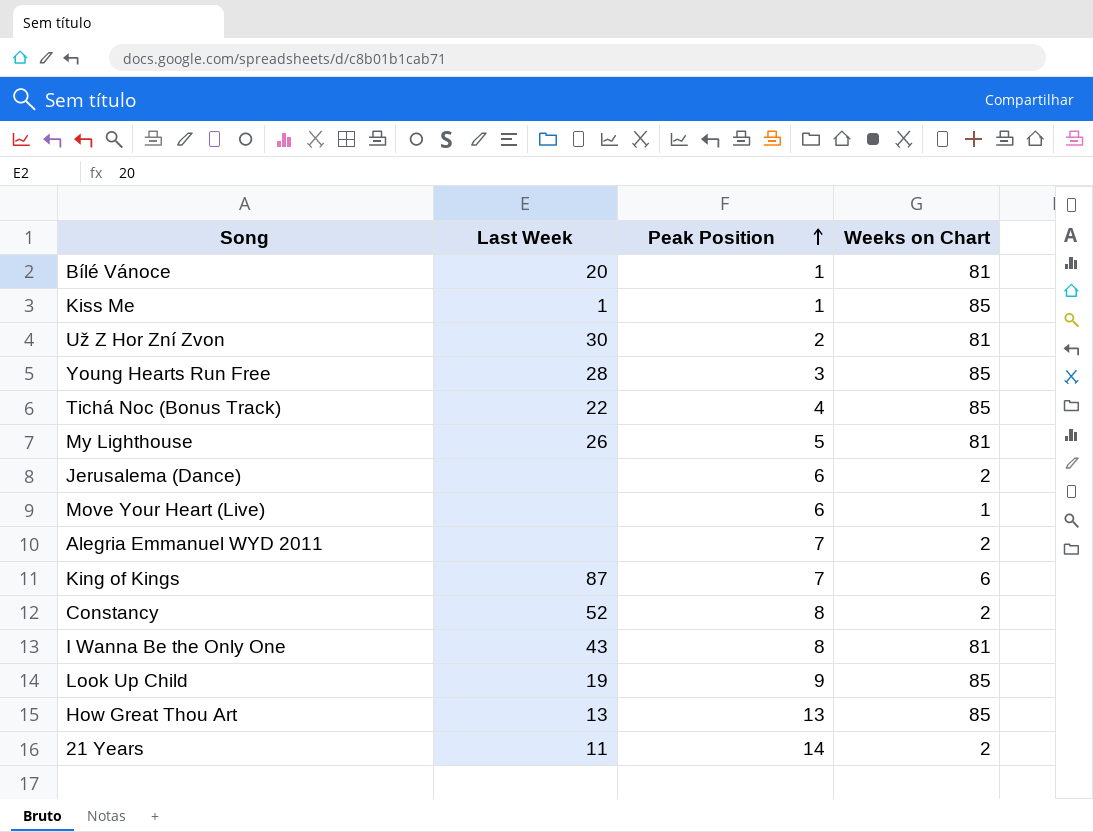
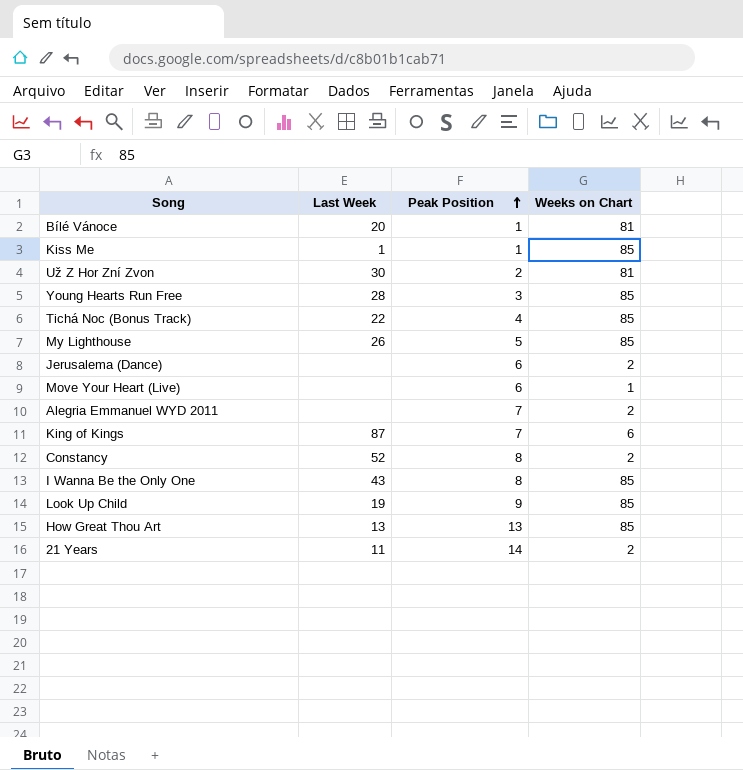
My Lighthouse | Weeks on Chart: 81 -> 85
I Wanna Be the Only One | Weeks on Chart: 81 -> 85

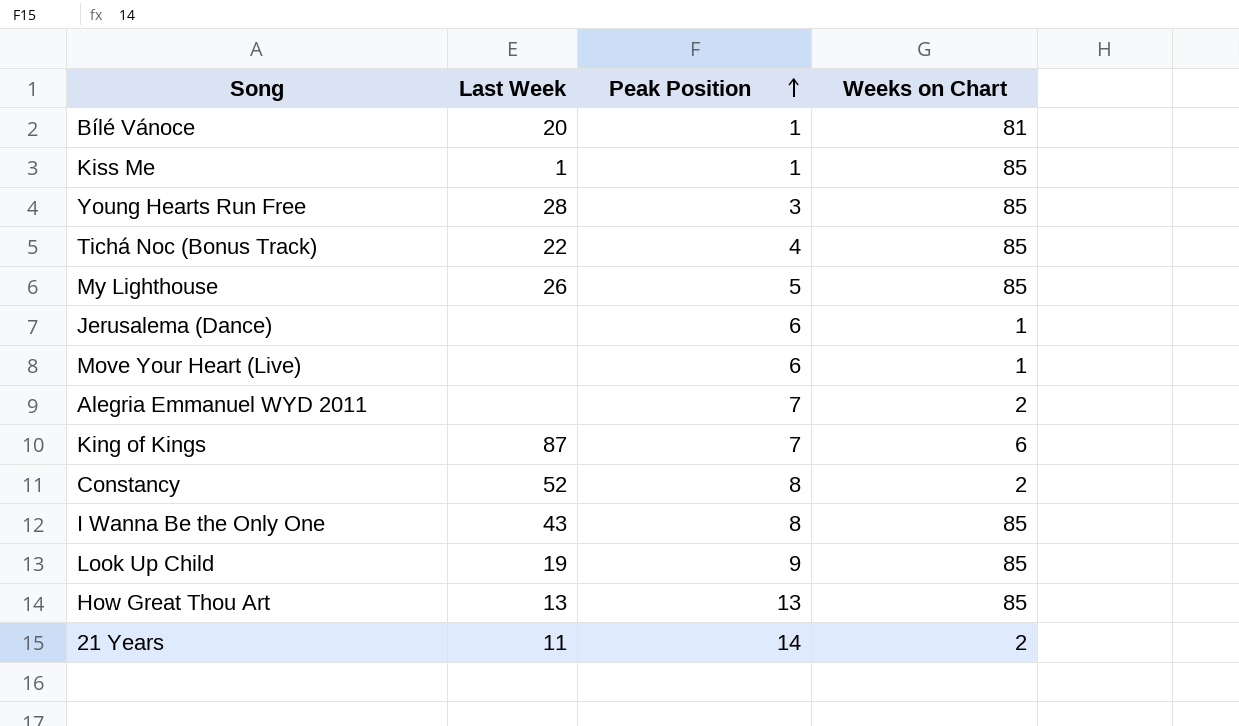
row Už Z Hor Zní Zvon: 30 | 2 | 81 -> none
Jerusalema (Dance) | Weeks on Chart: 2 -> 1

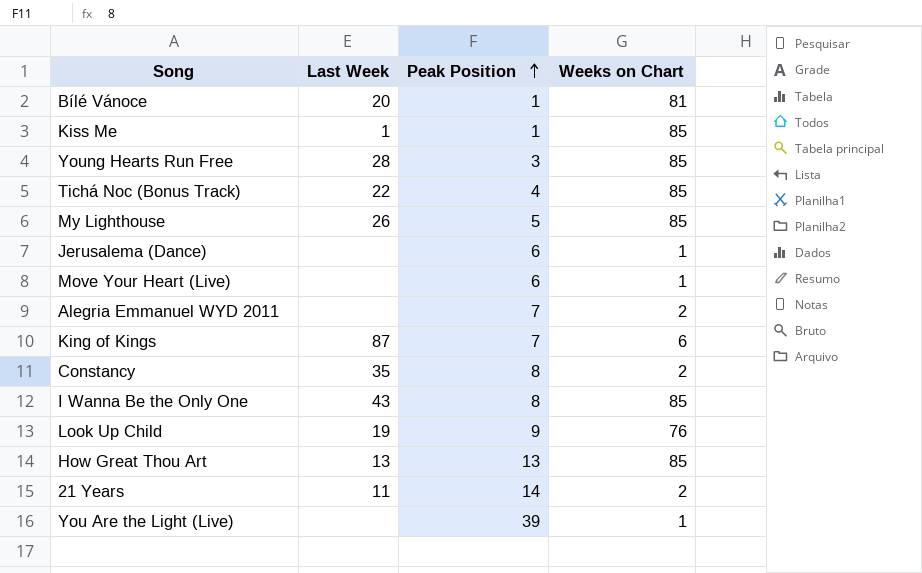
Constancy | Last Week: 52 -> 35
Look Up Child | Weeks on Chart: 85 -> 76
row You Are the Light (Live): none -> none | 39 | 1

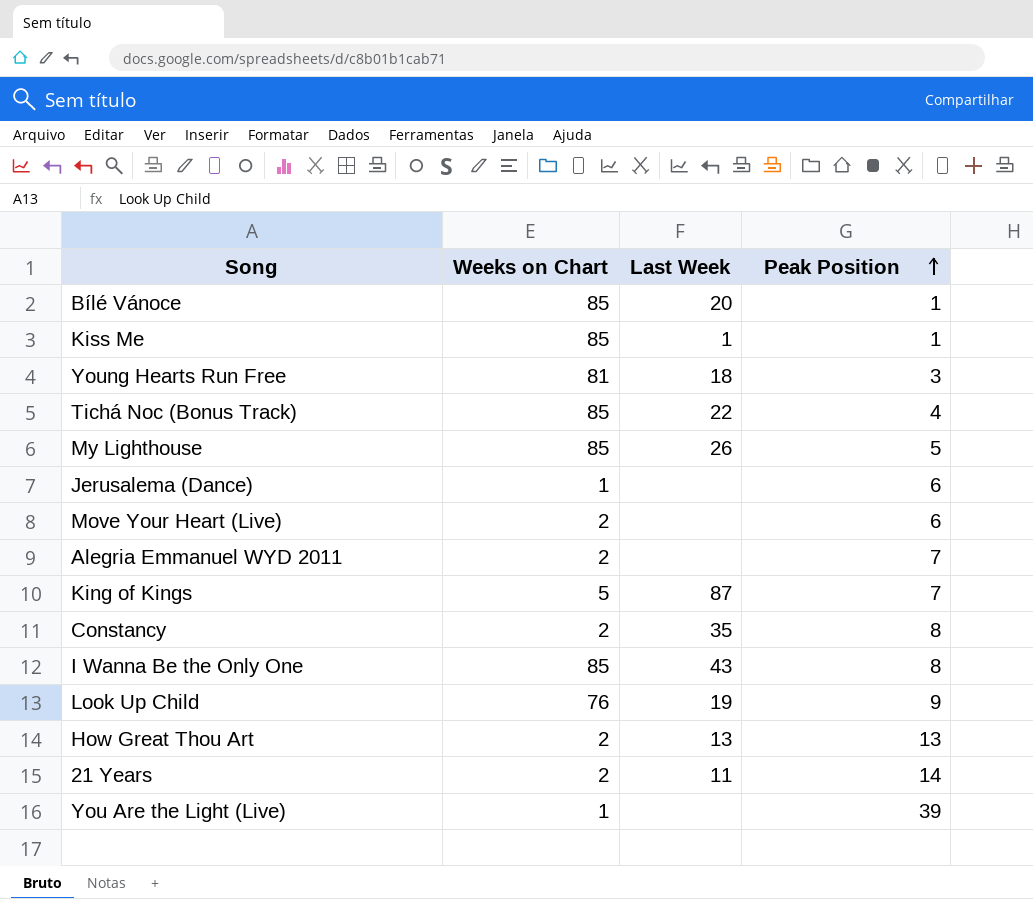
column Weeks on Chart | position: 4 -> 2
Bílé Vánoce | Weeks on Chart: 81 -> 85
Young Hearts Run Free | Weeks on Chart: 85 -> 81
Young Hearts Run Free | Last Week: 28 -> 18
Move Your Heart (Live) | Weeks on Chart: 1 -> 2
King of Kings | Weeks on Chart: 6 -> 5
How Great Thou Art | Weeks on Chart: 85 -> 2

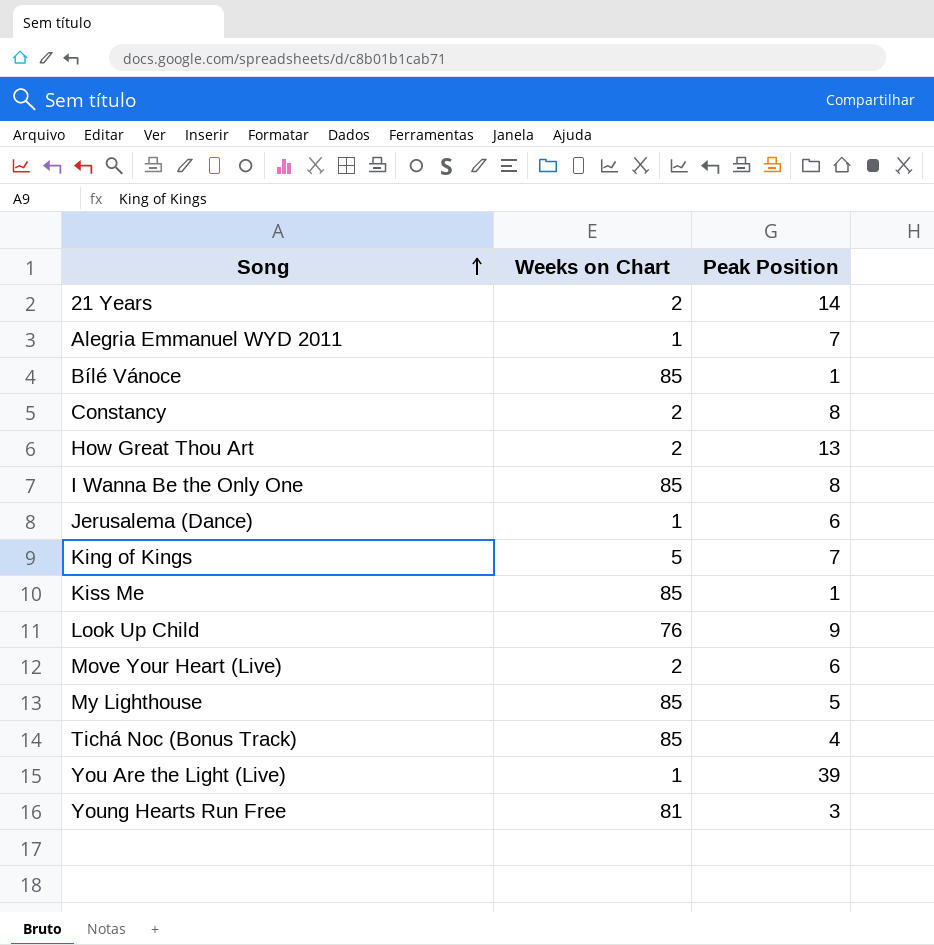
row order: Peak Position ascending -> Song ascending
column Last Week | position: 3 -> none
Alegria Emmanuel WYD 2011 | Weeks on Chart: 2 -> 1

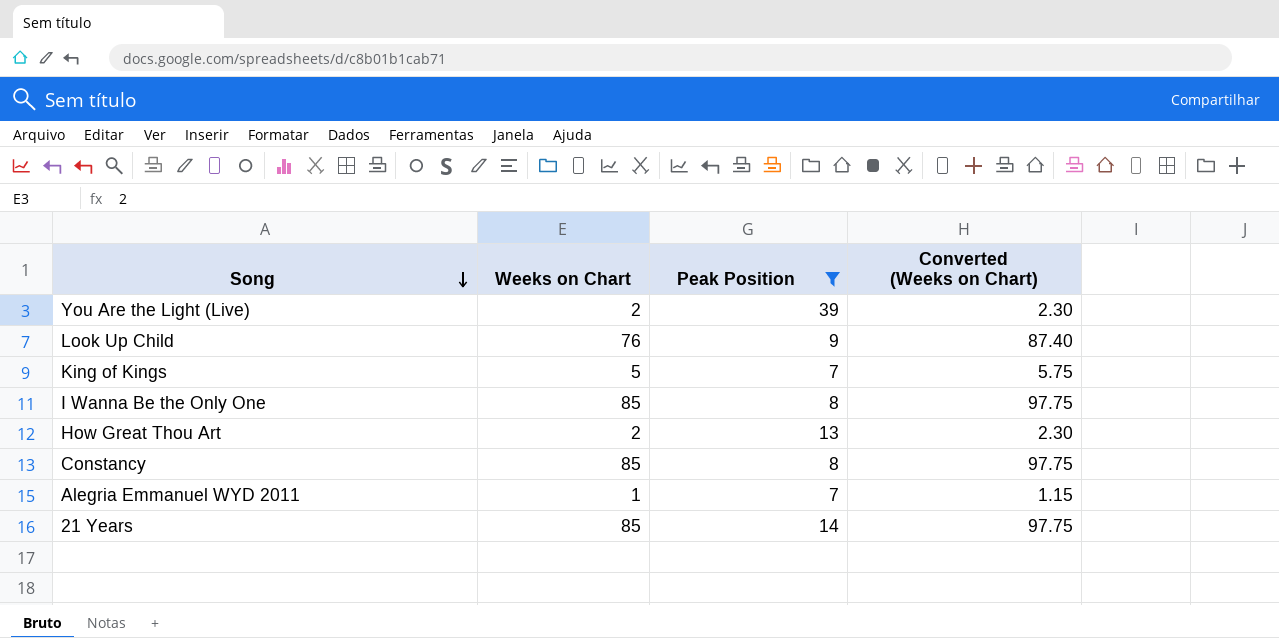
filter: none -> Peak Position >= 7
row order: Song ascending -> Song descending
column Converted (Weeks on Chart) | formula: none -> [Weeks on Chart] * 1.15
You Are the Light (Live) | Weeks on Chart: 1 -> 2
Constancy | Weeks on Chart: 2 -> 85
21 Years | Weeks on Chart: 2 -> 85

